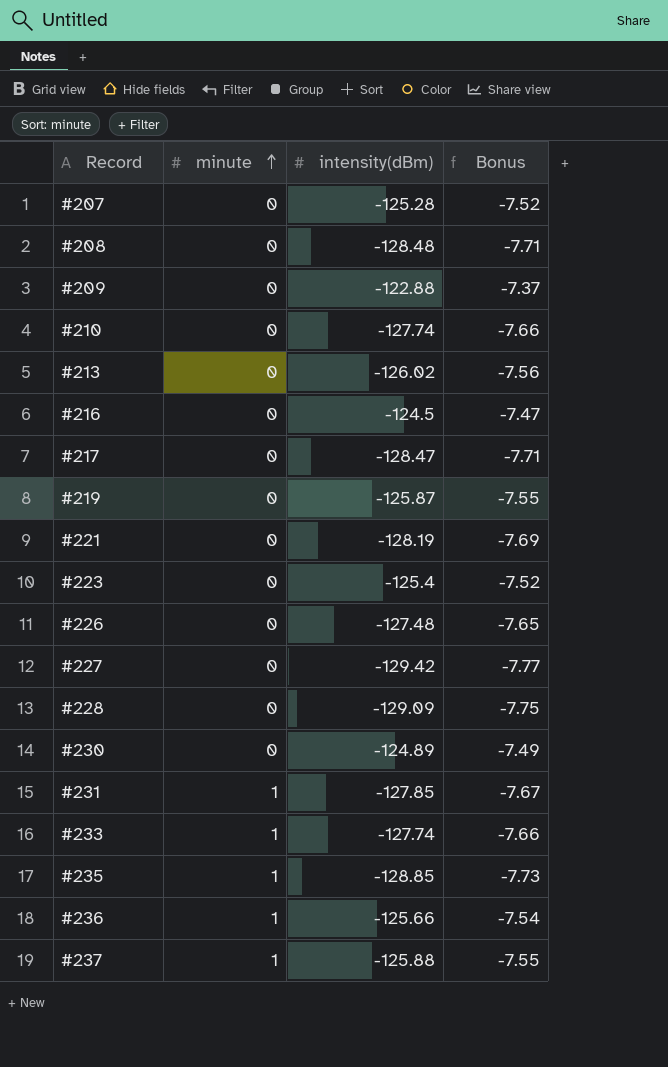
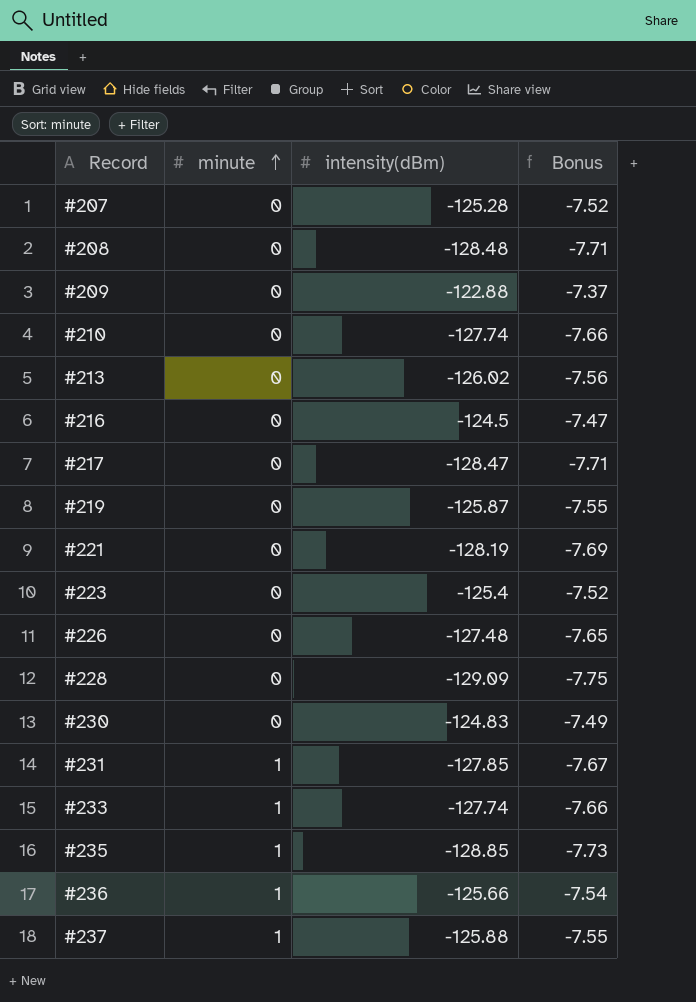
row #227: 0 | -129.42 | -7.77 -> none
#230 | intensity(dBm): -124.89 -> -124.83

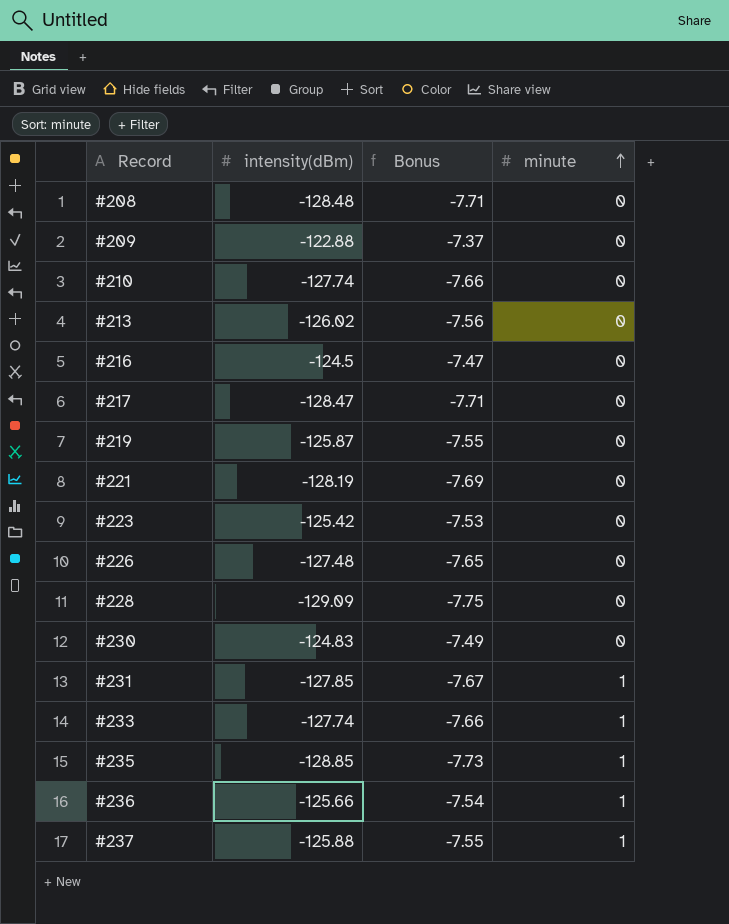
column minute | position: 2 -> 4
row #207: 0 | -125.28 | -7.52 -> none
#223 | intensity(dBm): -125.4 -> -125.42
#223 | Bonus: -7.52 -> -7.53

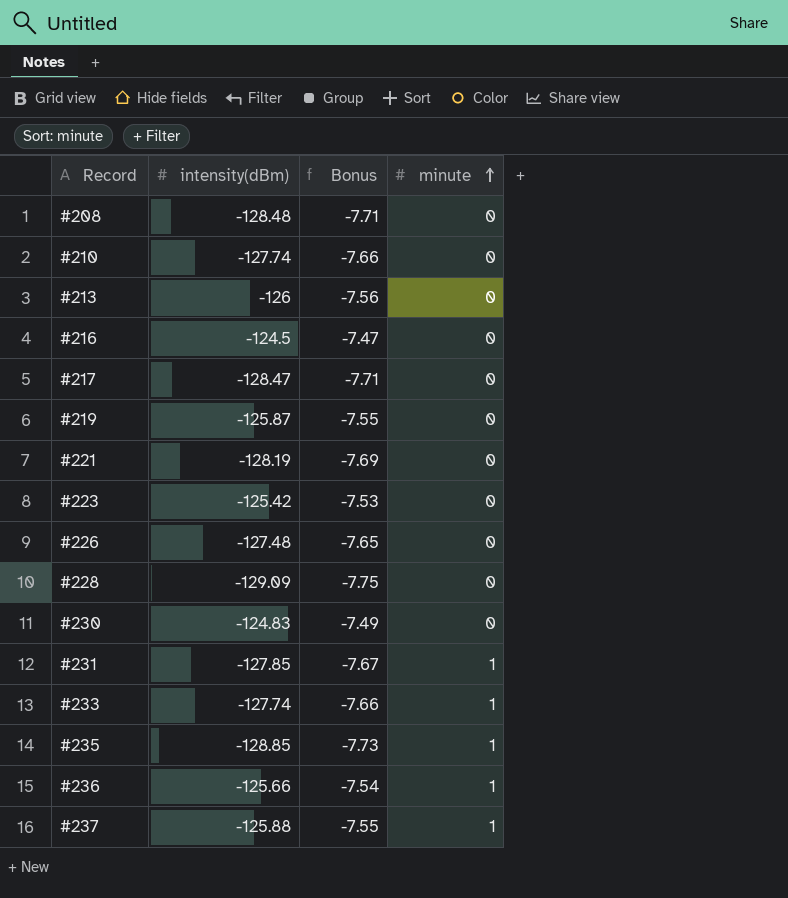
row #209: -122.88 | -7.37 | 0 -> none
#213 | intensity(dBm): -126.02 -> -126

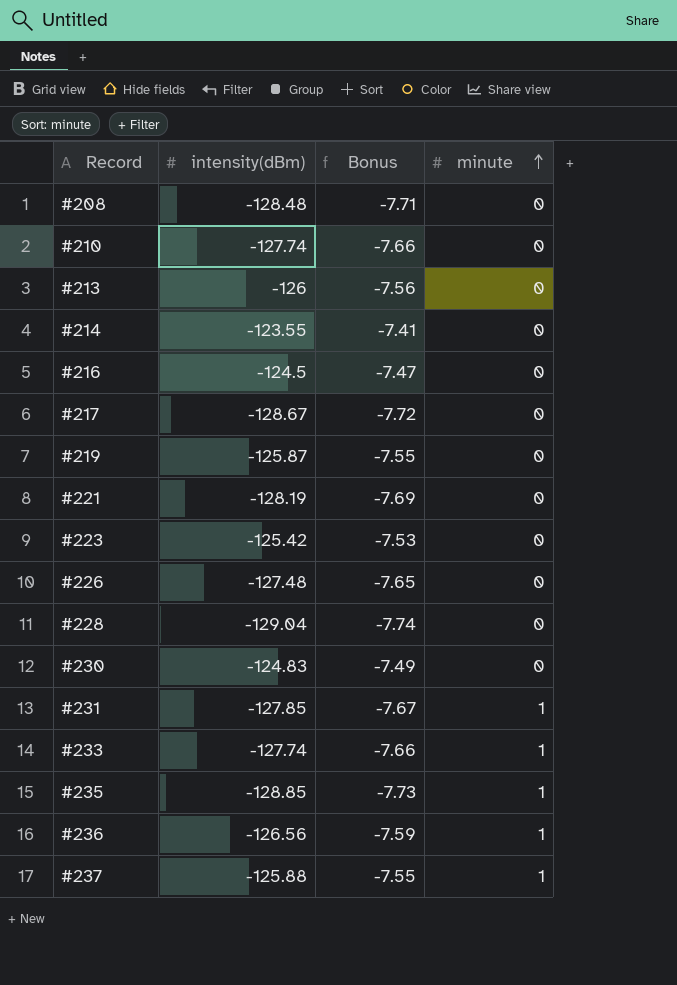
row #214: none -> -123.55 | -7.41 | 0
#217 | intensity(dBm): -128.47 -> -128.67
#217 | Bonus: -7.71 -> -7.72
#228 | intensity(dBm): -129.09 -> -129.04
#228 | Bonus: -7.75 -> -7.74
#236 | intensity(dBm): -125.66 -> -126.56
#236 | Bonus: -7.54 -> -7.59

